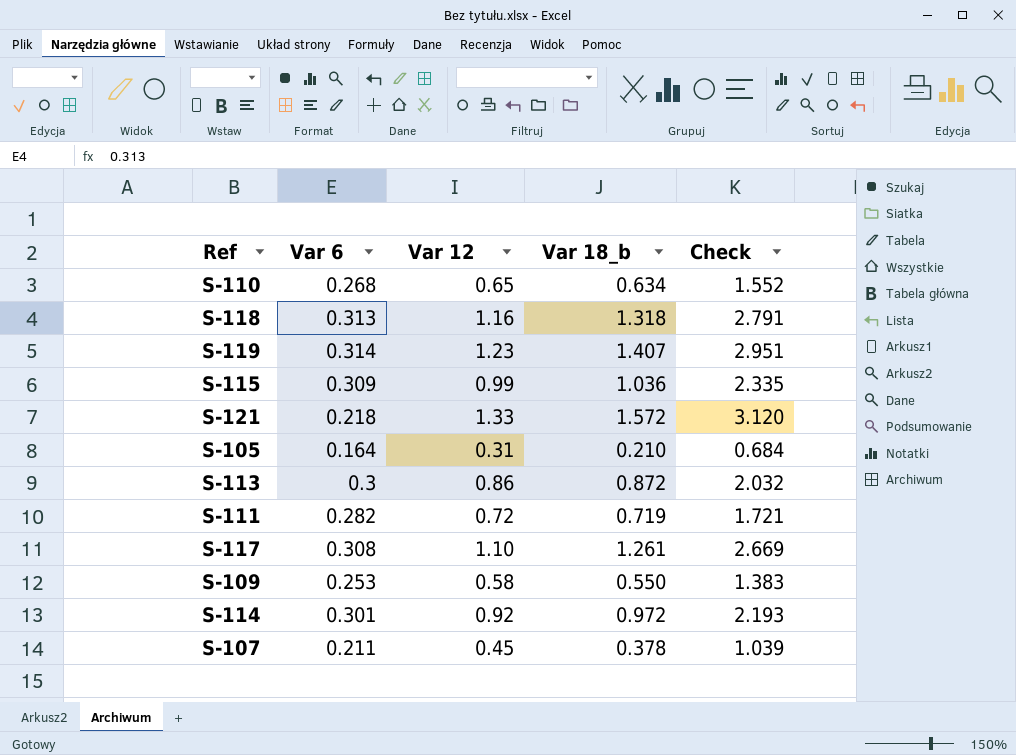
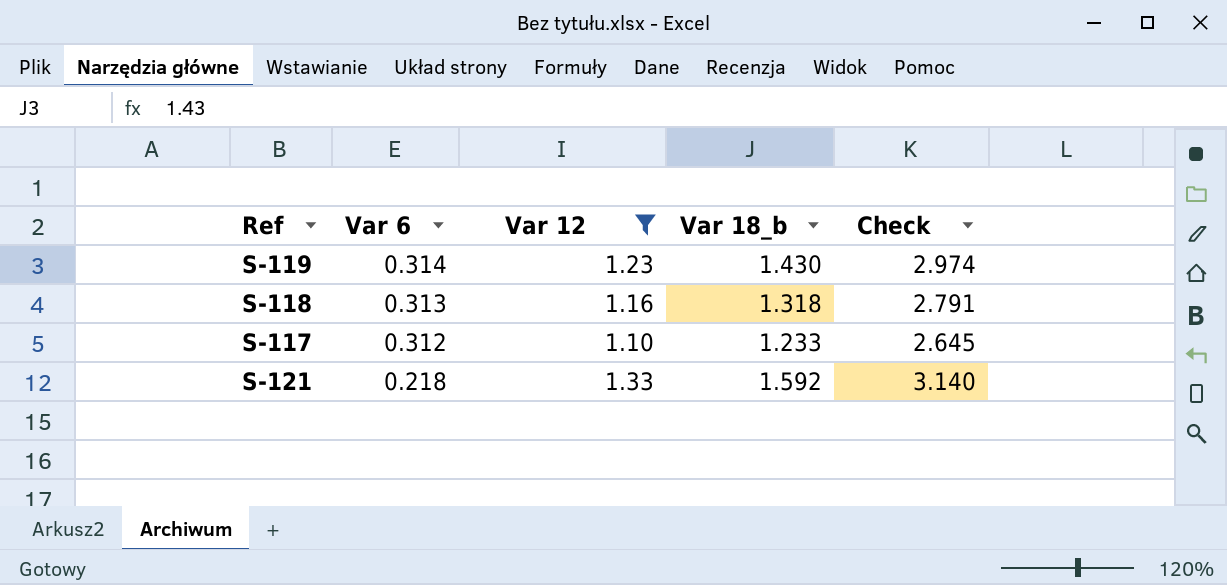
filter: none -> Var 12 >= 1.10
row order: none -> Var 6 descending
S-119 | Var 18_b: 1.407 -> 1.430
S-119 | Check: 2.951 -> 2.974
S-117 | Var 6: 0.308 -> 0.312
S-117 | Var 18_b: 1.261 -> 1.233
S-117 | Check: 2.669 -> 2.645
S-121 | Var 18_b: 1.572 -> 1.592
S-121 | Check: 3.120 -> 3.140

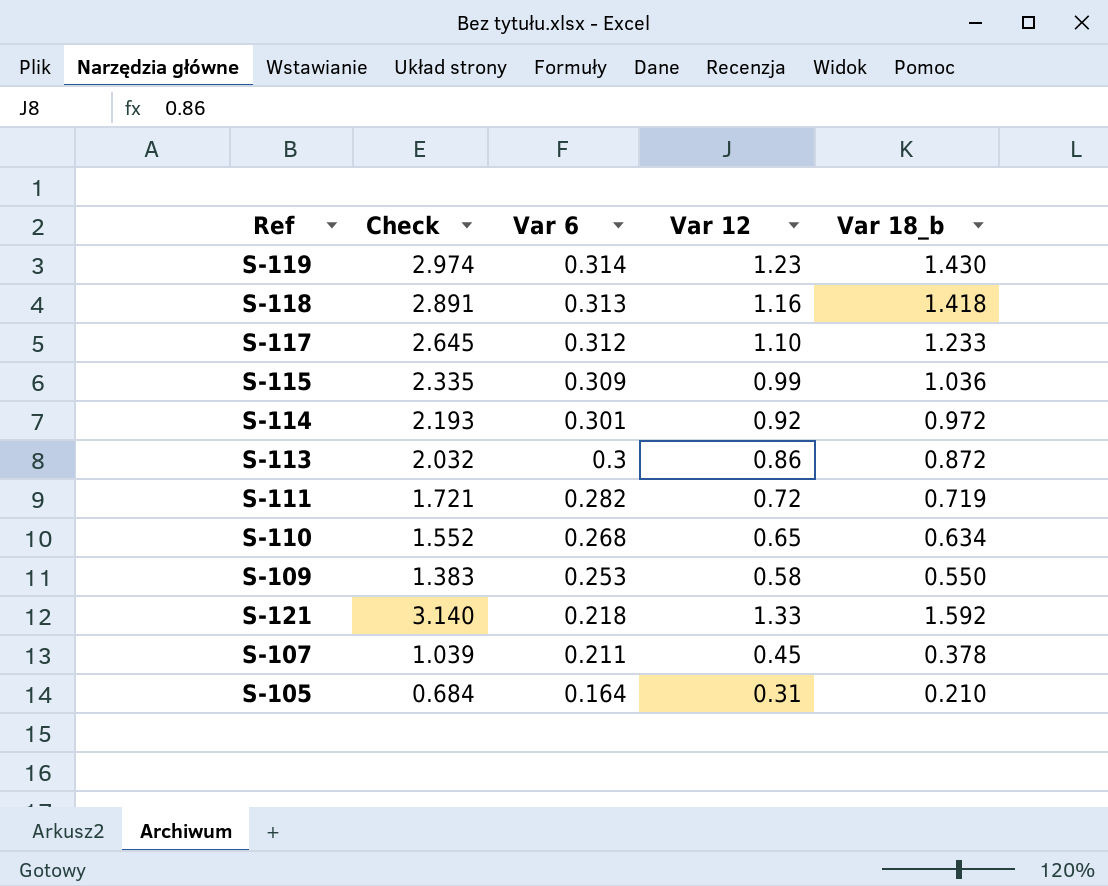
filter: Var 12 >= 1.10 -> none
column Check | position: 5 -> 2
S-118 | Check: 2.791 -> 2.891
S-118 | Var 18_b: 1.318 -> 1.418

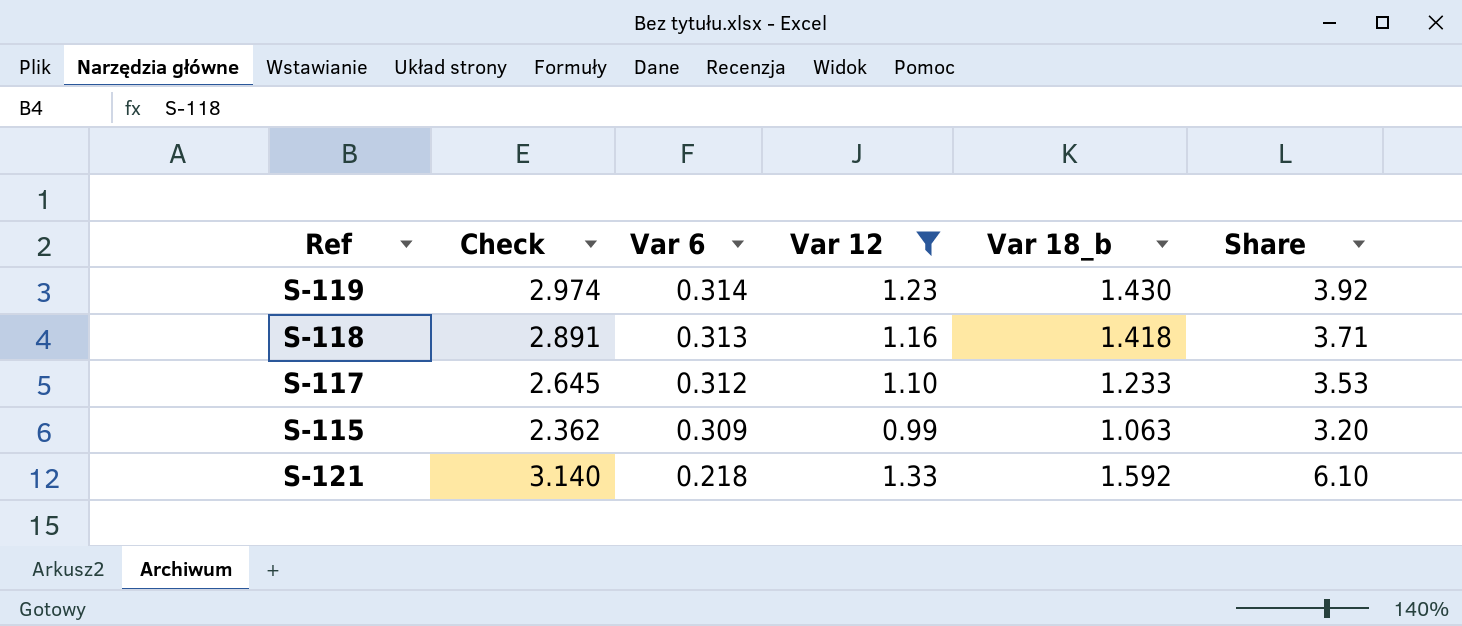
filter: none -> Var 12 >= 0.99
column Share | formula: none -> [Var 12] / [Var 6]
S-115 | Check: 2.335 -> 2.362
S-115 | Var 18_b: 1.036 -> 1.063

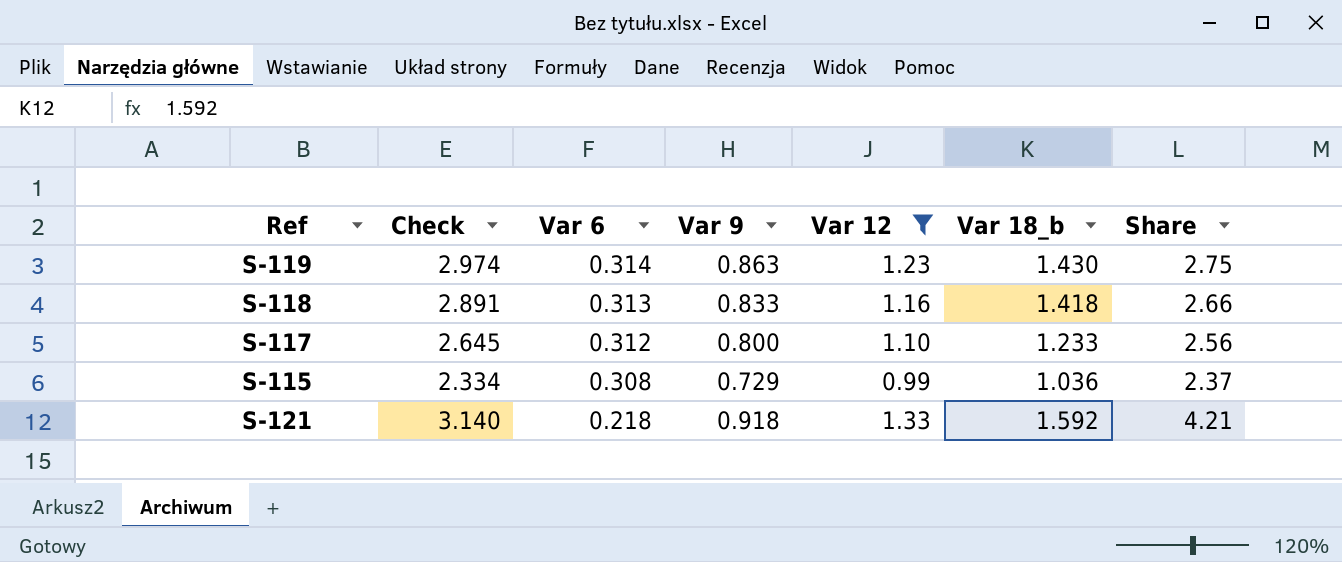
column Var 9 | position: none -> 4
column Share | formula: [Var 12] / [Var 6] -> [Var 9] / [Var 6]
S-115 | Check: 2.362 -> 2.334
S-115 | Var 6: 0.309 -> 0.308
S-115 | Var 18_b: 1.063 -> 1.036

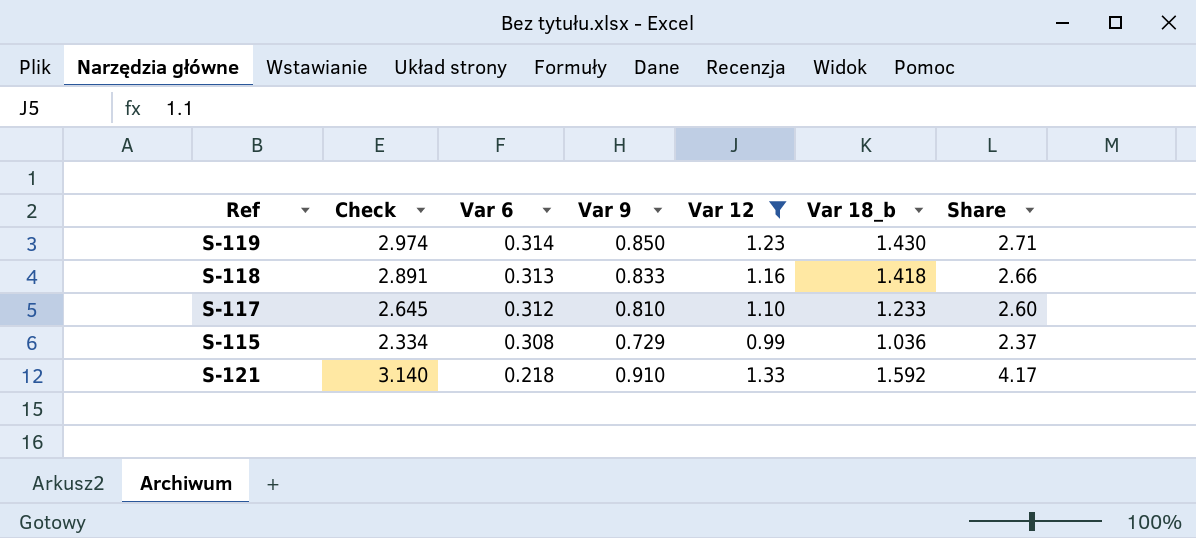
S-119 | Var 9: 0.863 -> 0.850
S-119 | Share: 2.75 -> 2.71
S-117 | Var 9: 0.800 -> 0.810
S-117 | Share: 2.56 -> 2.60
S-121 | Var 9: 0.918 -> 0.910
S-121 | Share: 4.21 -> 4.17

